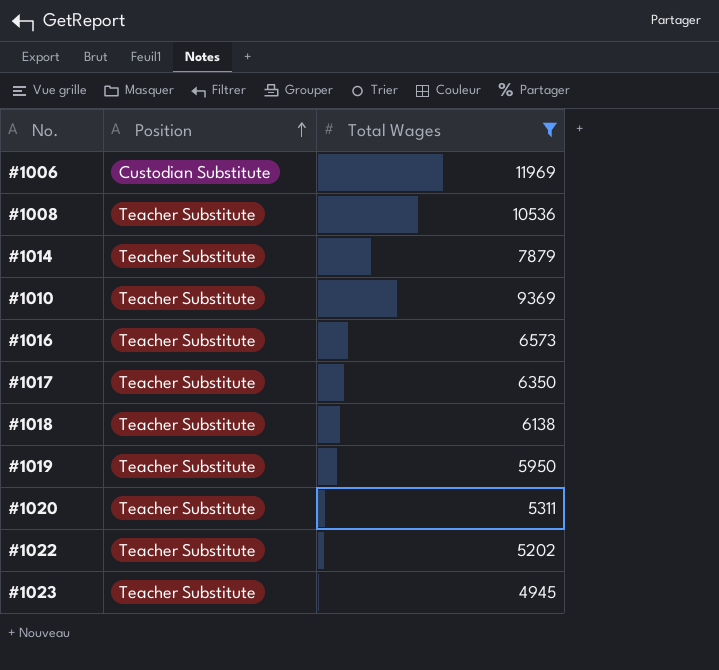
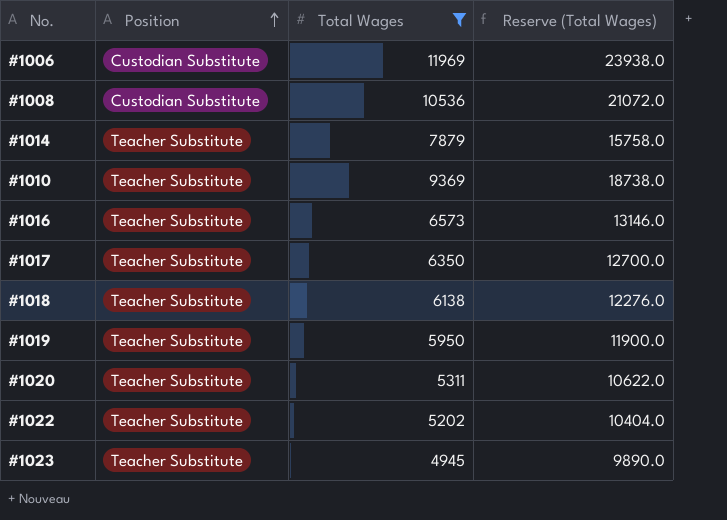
column Reserve (Total Wages) | formula: none -> [Total Wages] * 2
#1008 | Position: Teacher Substitute -> Custodian Substitute

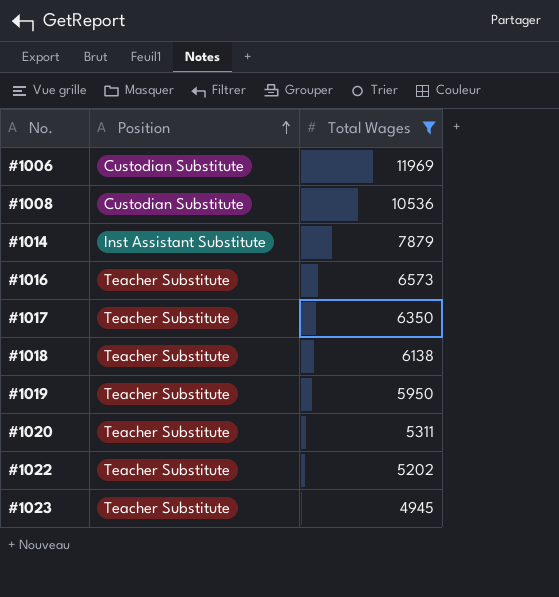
column Reserve (Total Wages) | formula: [Total Wages] * 2 -> none
row #1010: Teacher Substitute | 9369 | 18738.0 -> none
#1014 | Position: Teacher Substitute -> Inst Assistant Substitute

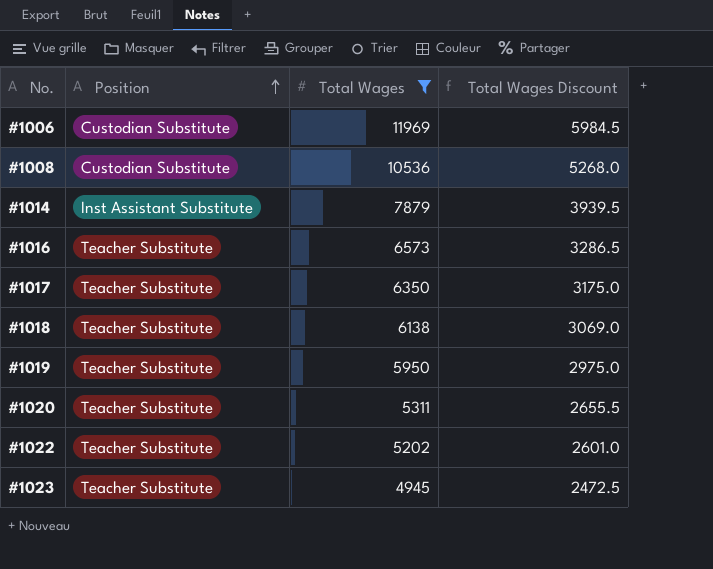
column Total Wages Discount | formula: none -> [Total Wages] * 0.5

